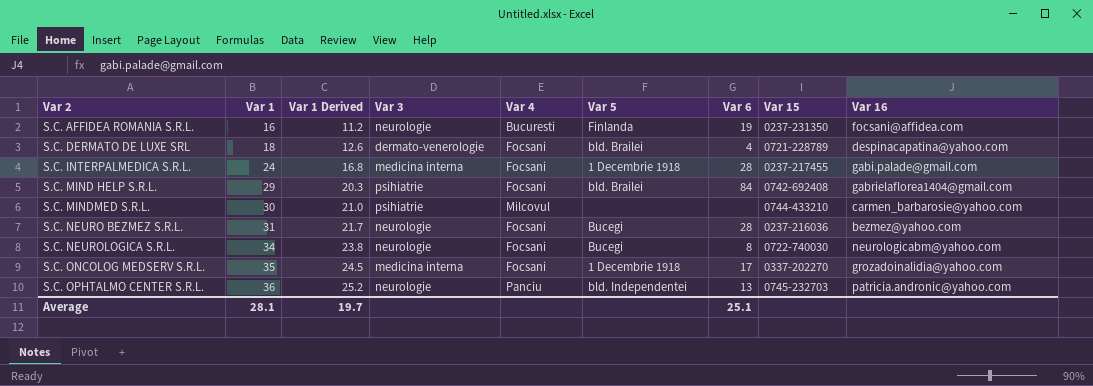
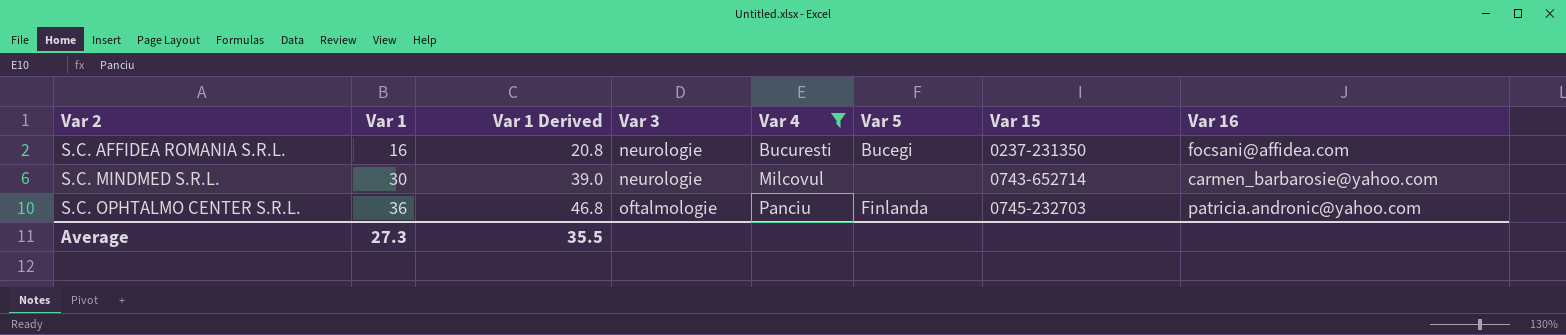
filter: none -> Var 4 != Focsani
column Var 6 | position: 7 -> none
column Var 1 Derived | formula: [Var 1] * 0.7 -> [Var 1] * 1.3
S.C. AFFIDEA ROMANIA S.R.L. | Var 5: Finlanda -> Bucegi
S.C. MINDMED S.R.L. | Var 3: psihiatrie -> neurologie
S.C. MINDMED S.R.L. | Var 15: 0744-433210 -> 0743-652714
S.C. OPHTALMO CENTER S.R.L. | Var 3: neurologie -> oftalmologie
S.C. OPHTALMO CENTER S.R.L. | Var 5: bld. Independentei -> Finlanda
Average | Var 1: 28.1 -> 27.3
Average | Var 1 Derived: 19.7 -> 35.5

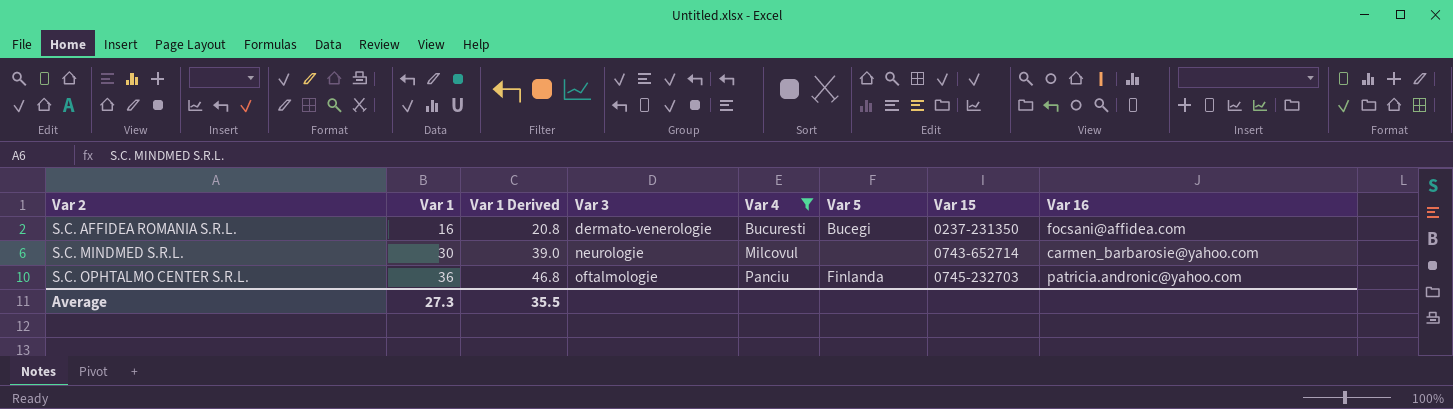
S.C. AFFIDEA ROMANIA S.R.L. | Var 3: neurologie -> dermato-venerologie

